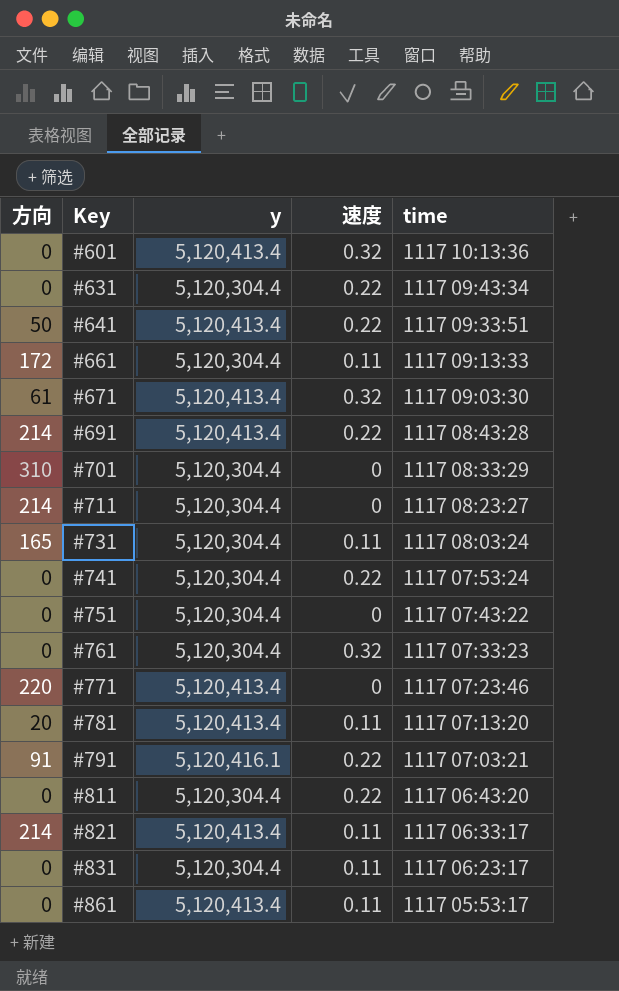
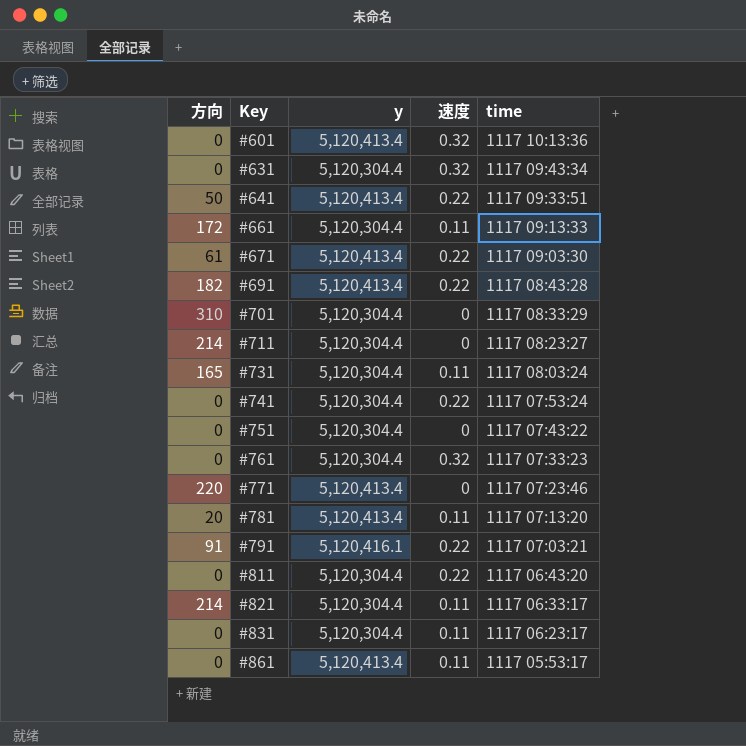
#631 | 速度: 0.22 -> 0.32
#671 | 速度: 0.32 -> 0.22
#691 | 方向: 214 -> 182
#821 | y: 5,120,413.4 -> 5,120,304.4

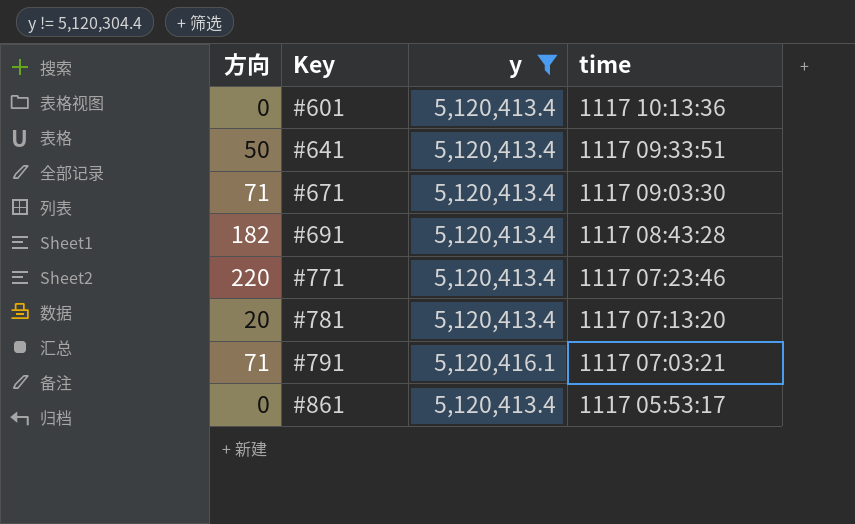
filter: none -> y != 5,120,304.4
column 速度 | position: 4 -> none
#671 | 方向: 61 -> 71
#791 | 方向: 91 -> 71

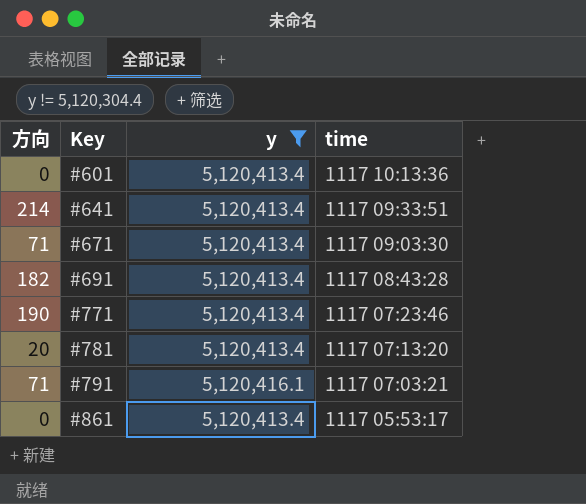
#641 | 方向: 50 -> 214
#771 | 方向: 220 -> 190

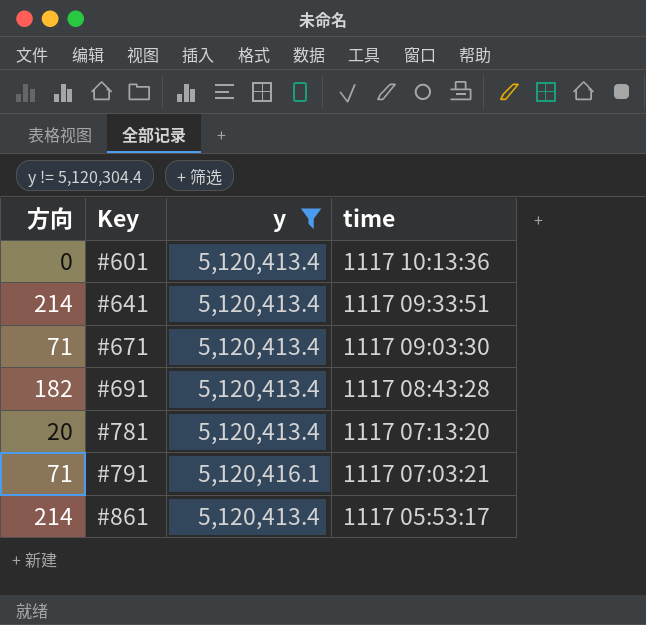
row #771: 190 | 5,120,413.4 | 1117 07:23:46 -> none
#861 | 方向: 0 -> 214

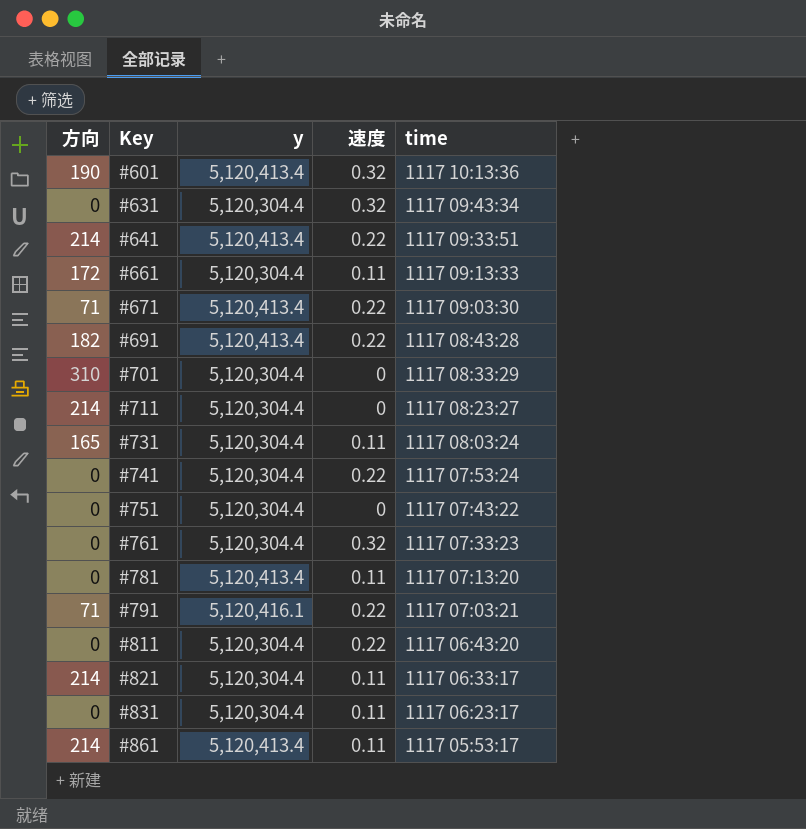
filter: y != 5,120,304.4 -> none
column 速度 | position: none -> 4
#601 | 方向: 0 -> 190
#781 | 方向: 20 -> 0

